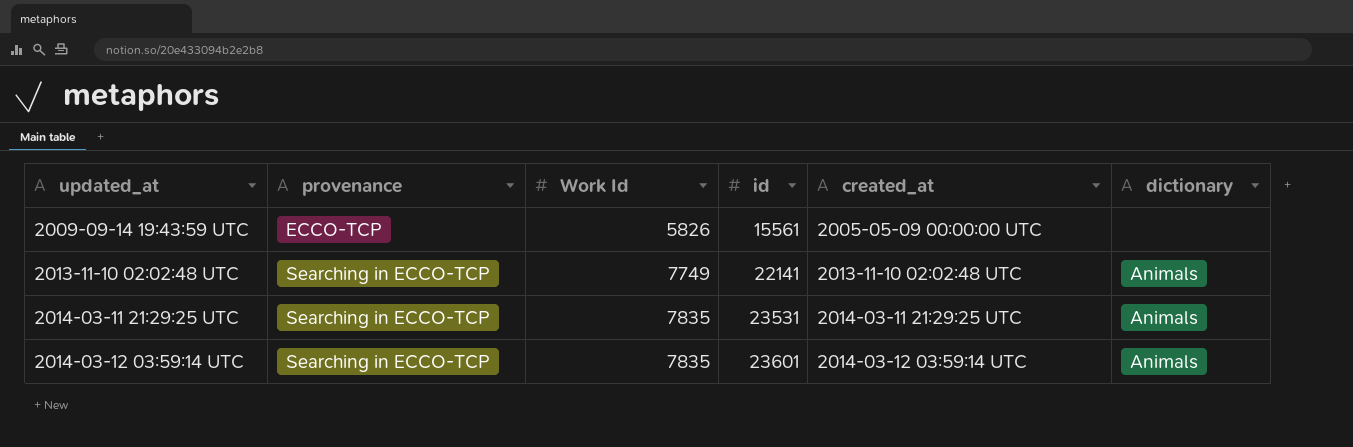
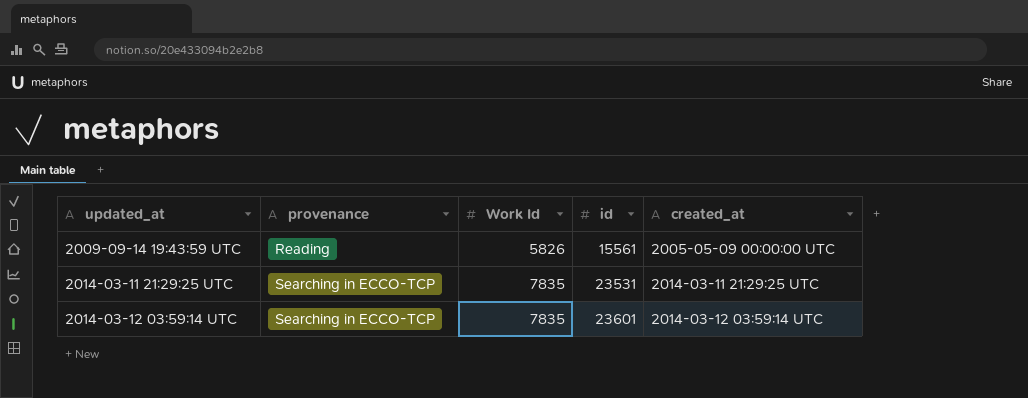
column dictionary | position: 6 -> none
row 2013-11-10 02:02:48 UTC: Searching in ECCO-TCP | 7749 | 22141 | 2013-11-10 02:02:48 UTC | Animals -> none
2009-09-14 19:43:59 UTC | provenance: ECCO-TCP -> Reading

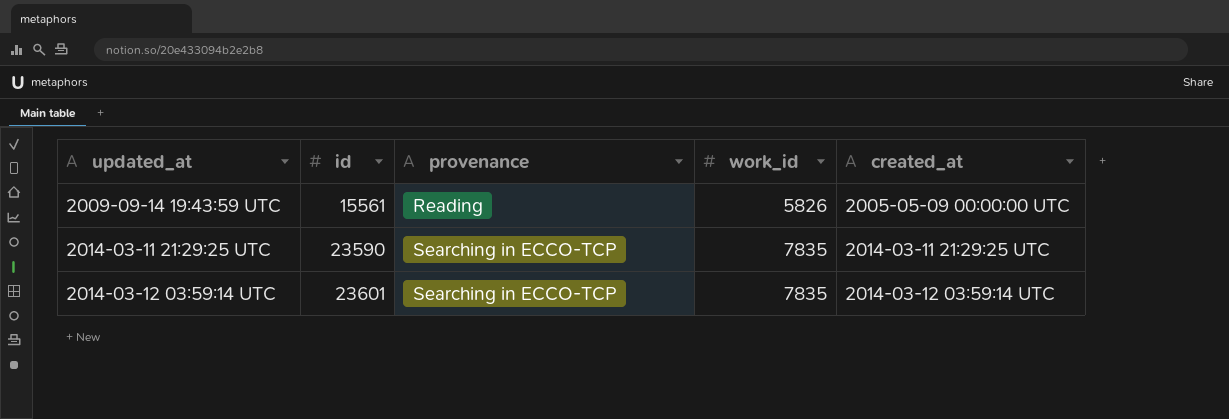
column id | position: 4 -> 2
column name: Work Id -> work_id
2014-03-11 21:29:25 UTC | id: 23531 -> 23590

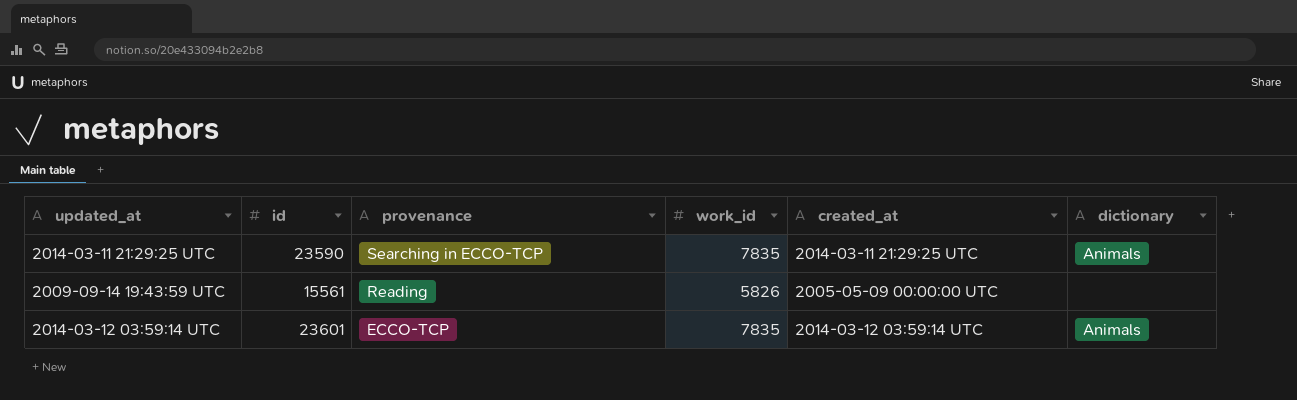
row order: updated_at ascending -> provenance descending
column dictionary | position: none -> 6
2014-03-12 03:59:14 UTC | provenance: Searching in ECCO-TCP -> ECCO-TCP

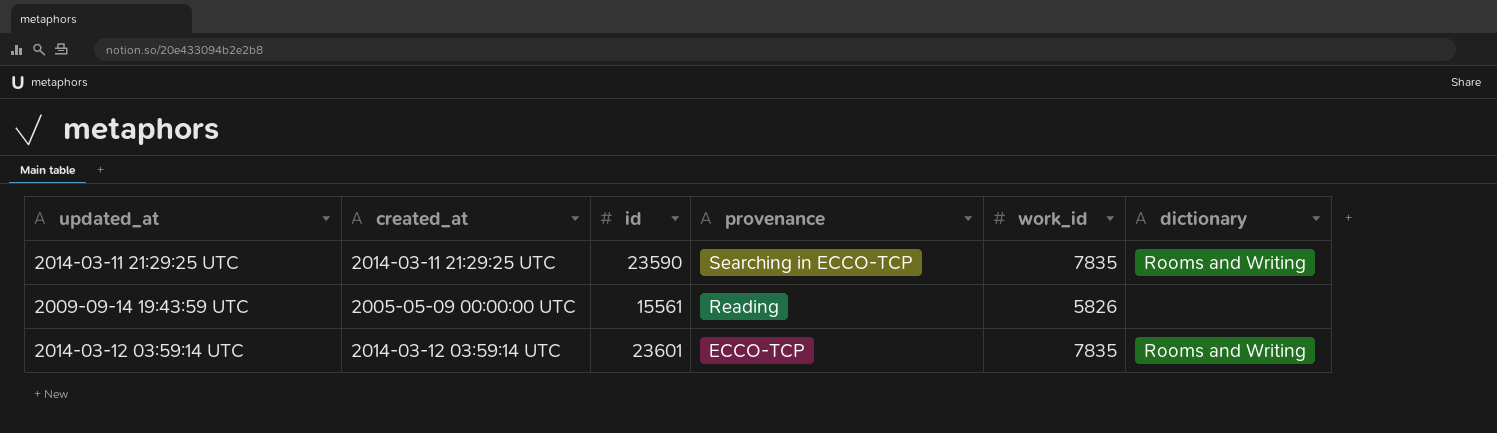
column created_at | position: 5 -> 2
2014-03-11 21:29:25 UTC | dictionary: Animals -> Rooms and Writing
2014-03-12 03:59:14 UTC | dictionary: Animals -> Rooms and Writing

